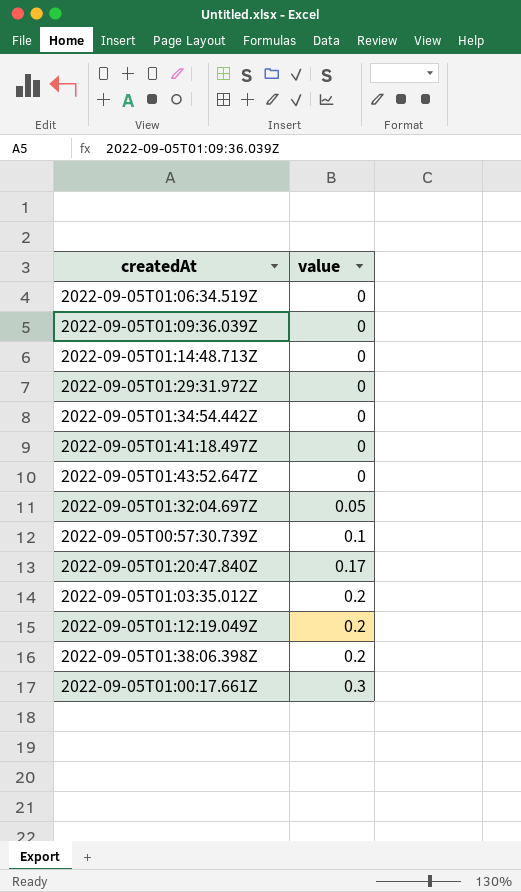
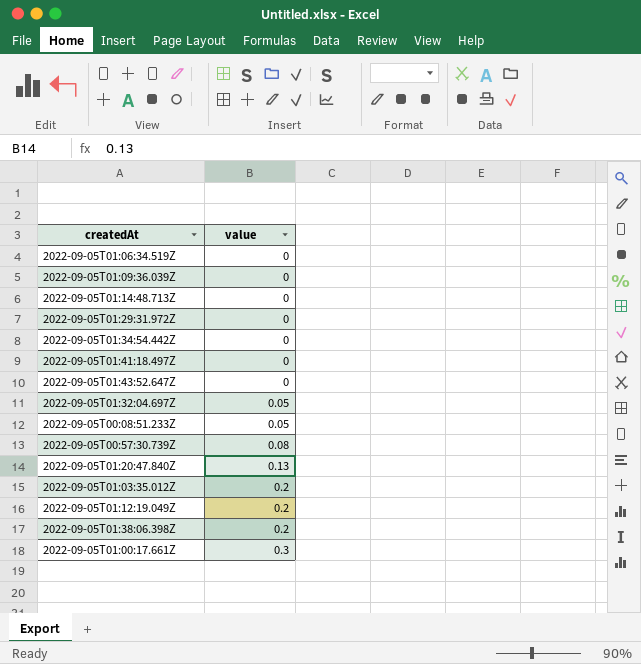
row 2022-09-05T00:08:51.233Z: none -> 0.05
2022-09-05T00:57:30.739Z | value: 0.1 -> 0.08
2022-09-05T01:20:47.840Z | value: 0.17 -> 0.13

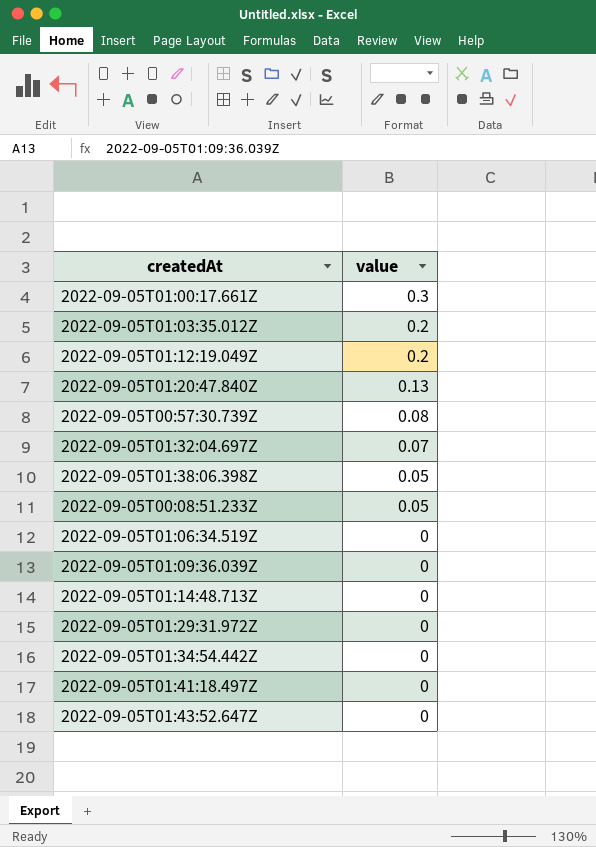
row order: value ascending -> value descending
2022-09-05T01:32:04.697Z | value: 0.05 -> 0.07
2022-09-05T01:38:06.398Z | value: 0.2 -> 0.05

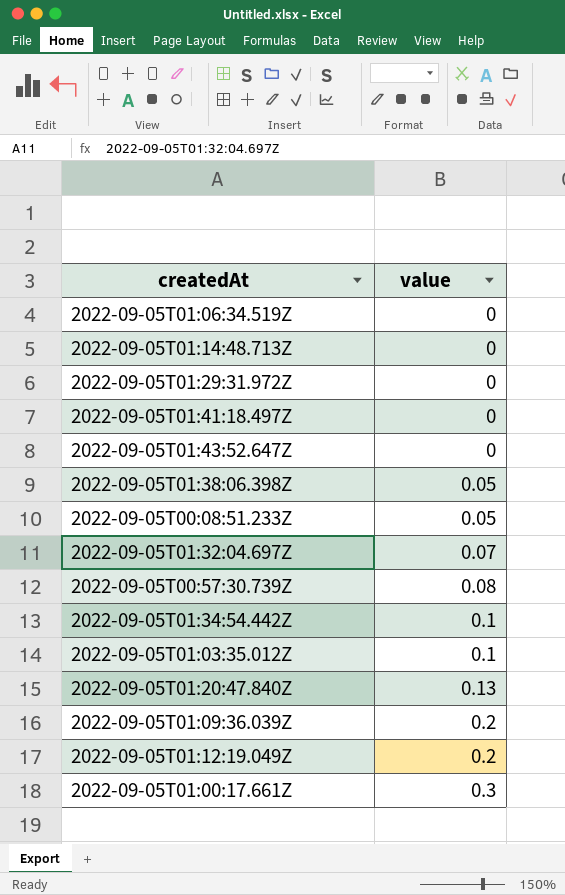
row order: value descending -> value ascending
2022-09-05T01:34:54.442Z | value: 0 -> 0.1
2022-09-05T01:03:35.012Z | value: 0.2 -> 0.1
2022-09-05T01:09:36.039Z | value: 0 -> 0.2

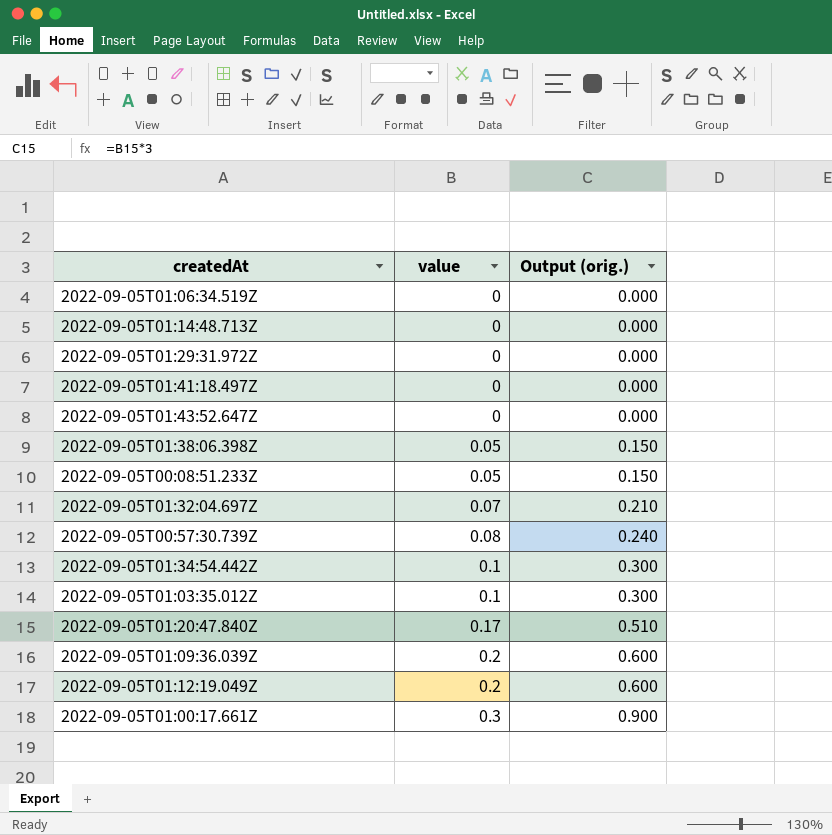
column Output (orig.) | formula: none -> [value] * 3
2022-09-05T01:20:47.840Z | value: 0.13 -> 0.17

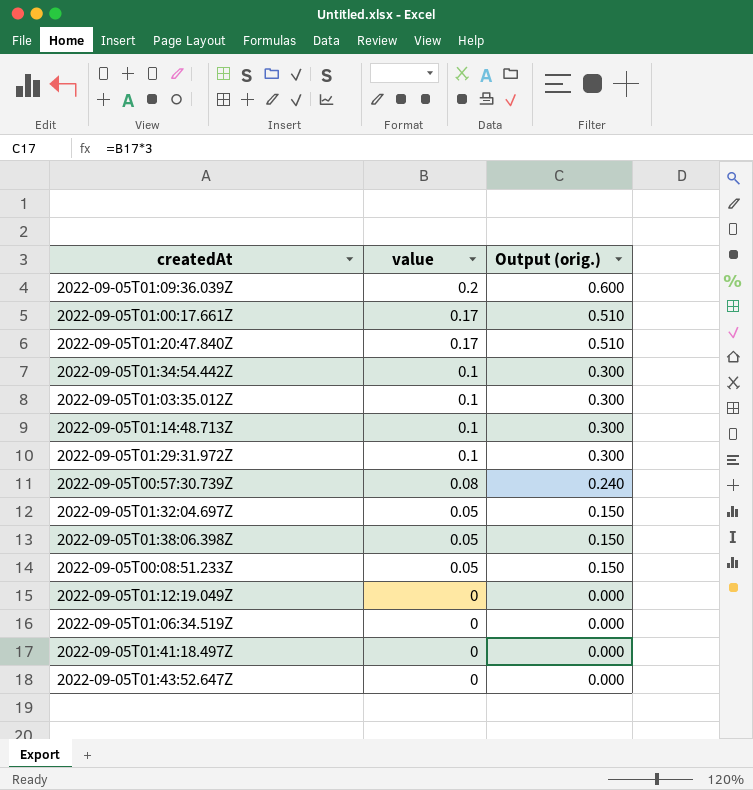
row order: value ascending -> value descending
2022-09-05T01:00:17.661Z | value: 0.3 -> 0.17
2022-09-05T01:00:17.661Z | Output (orig.): 0.900 -> 0.510
2022-09-05T01:14:48.713Z | value: 0 -> 0.1
2022-09-05T01:14:48.713Z | Output (orig.): 0.000 -> 0.300
2022-09-05T01:29:31.972Z | value: 0 -> 0.1
2022-09-05T01:29:31.972Z | Output (orig.): 0.000 -> 0.300
2022-09-05T01:32:04.697Z | value: 0.07 -> 0.05
2022-09-05T01:32:04.697Z | Output (orig.): 0.210 -> 0.150
2022-09-05T01:12:19.049Z | value: 0.2 -> 0
2022-09-05T01:12:19.049Z | Output (orig.): 0.600 -> 0.000

